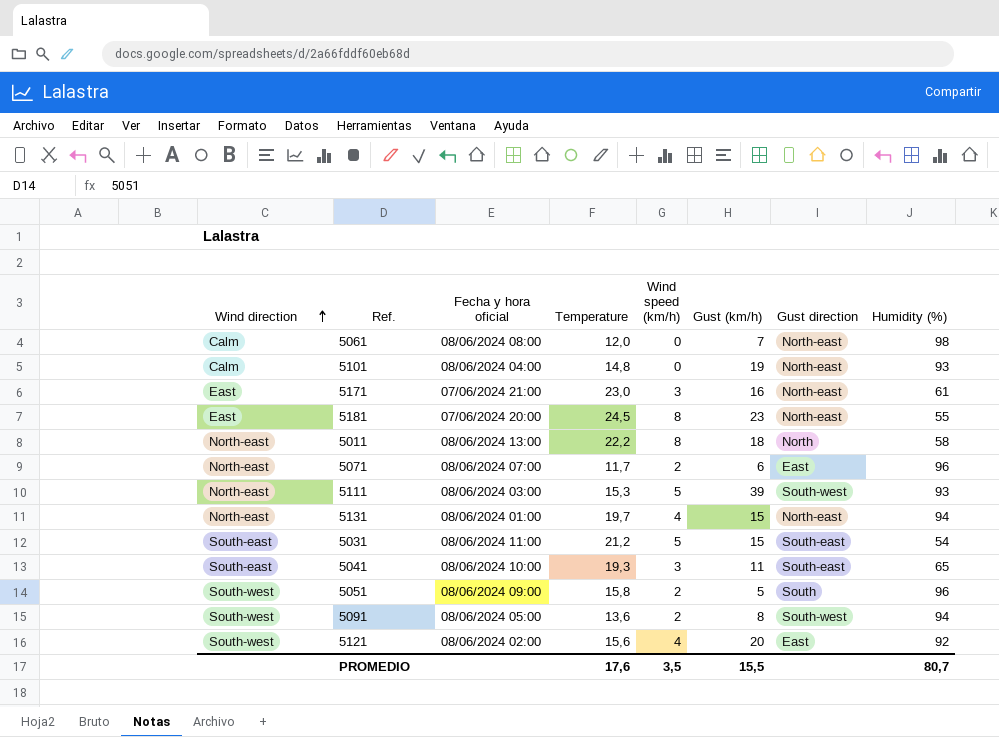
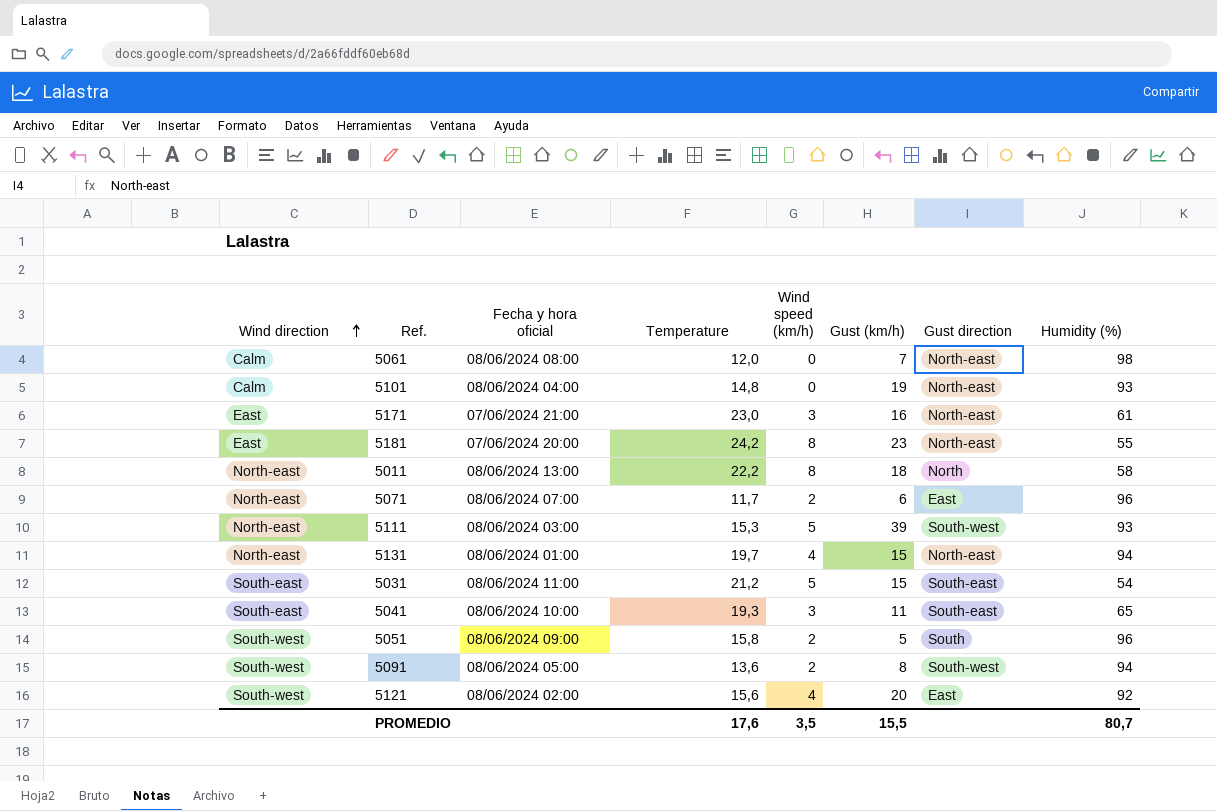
5181 | Temperature: 24,5 -> 24,2

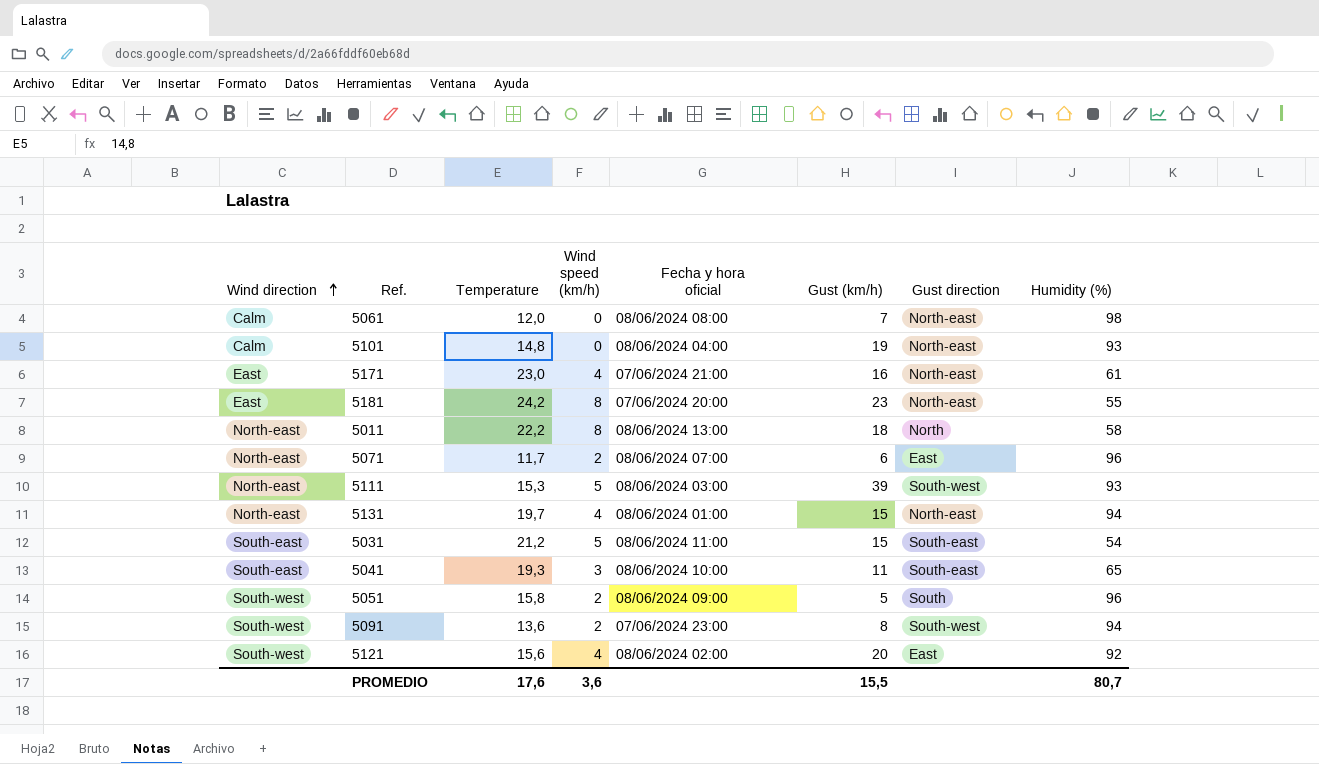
column Fecha y hora oficial | position: 3 -> 5
5171 | Wind speed (km/h): 3 -> 4
5091 | Fecha y hora oficial: 08/06/2024 05:00 -> 07/06/2024 23:00
PROMEDIO | Wind speed (km/h): 3,5 -> 3,6

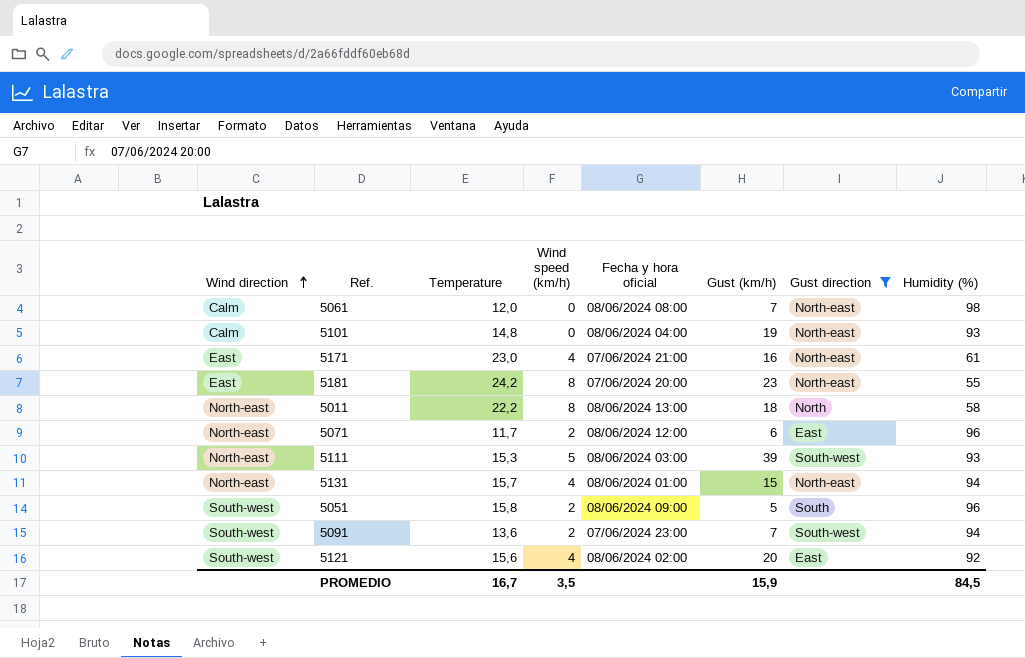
filter: none -> Gust direction != South-east
5071 | Fecha y hora oficial: 08/06/2024 07:00 -> 08/06/2024 12:00
5131 | Temperature: 19,7 -> 15,7
5091 | Gust (km/h): 8 -> 7
PROMEDIO | Temperature: 17,6 -> 16,7
PROMEDIO | Wind speed (km/h): 3,6 -> 3,5
PROMEDIO | Gust (km/h): 15,5 -> 15,9
PROMEDIO | Humidity (%): 80,7 -> 84,5

